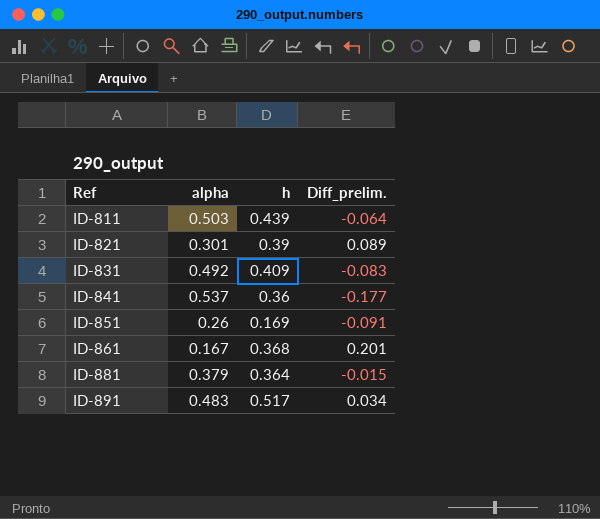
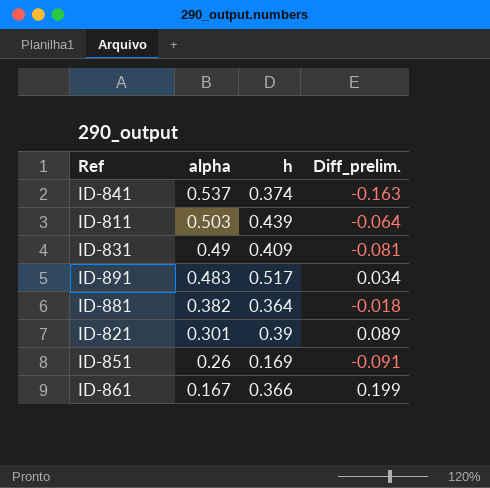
row order: Ref ascending -> alpha descending
ID-841 | h: 0.36 -> 0.374
ID-841 | Diff_prelim.: -0.177 -> -0.163
ID-831 | alpha: 0.492 -> 0.49
ID-831 | Diff_prelim.: -0.083 -> -0.081
ID-881 | alpha: 0.379 -> 0.382
ID-881 | Diff_prelim.: -0.015 -> -0.018
ID-861 | h: 0.368 -> 0.366
ID-861 | Diff_prelim.: 0.201 -> 0.199

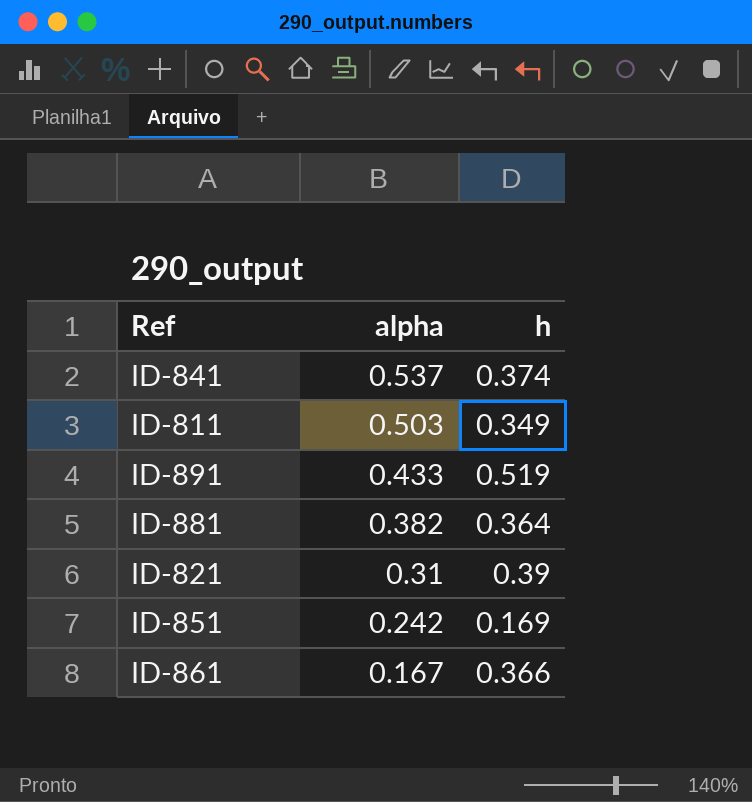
column Diff_prelim. | formula: [h] - [alpha] -> none
row ID-831: 0.49 | 0.409 | -0.081 -> none
ID-811 | h: 0.439 -> 0.349
ID-891 | alpha: 0.483 -> 0.433
ID-891 | h: 0.517 -> 0.519
ID-821 | alpha: 0.301 -> 0.31
ID-851 | alpha: 0.26 -> 0.242

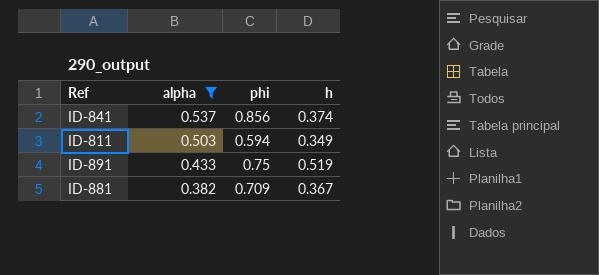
filter: none -> alpha >= 0.382
column phi | position: none -> 3
ID-881 | h: 0.364 -> 0.367

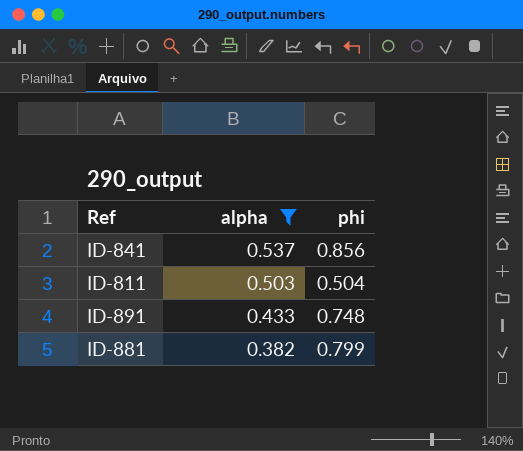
column h | position: 4 -> none
ID-811 | phi: 0.594 -> 0.504
ID-891 | phi: 0.75 -> 0.748
ID-881 | phi: 0.709 -> 0.799

